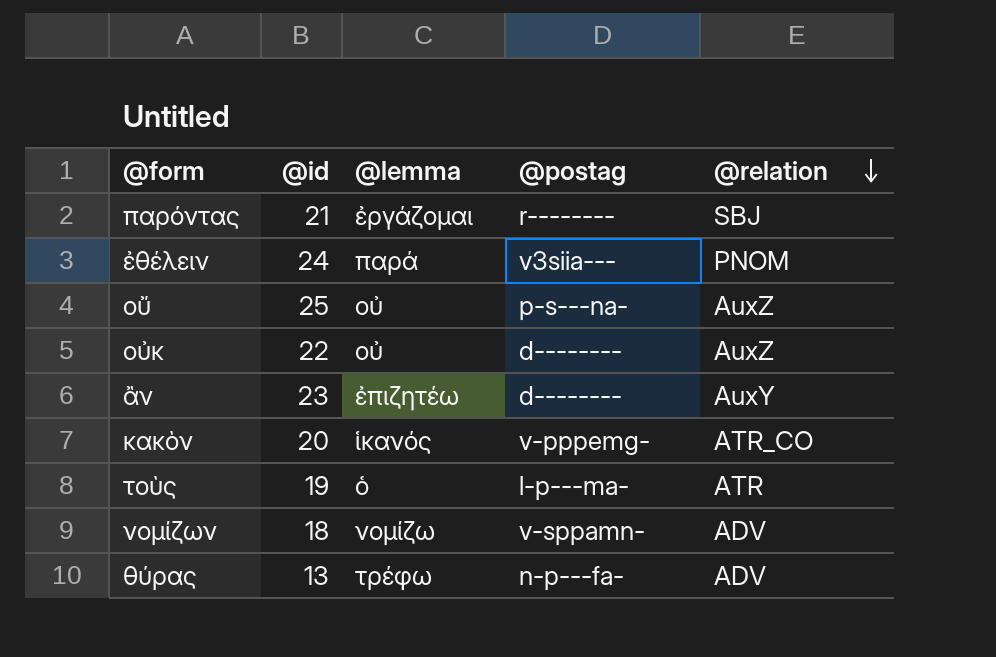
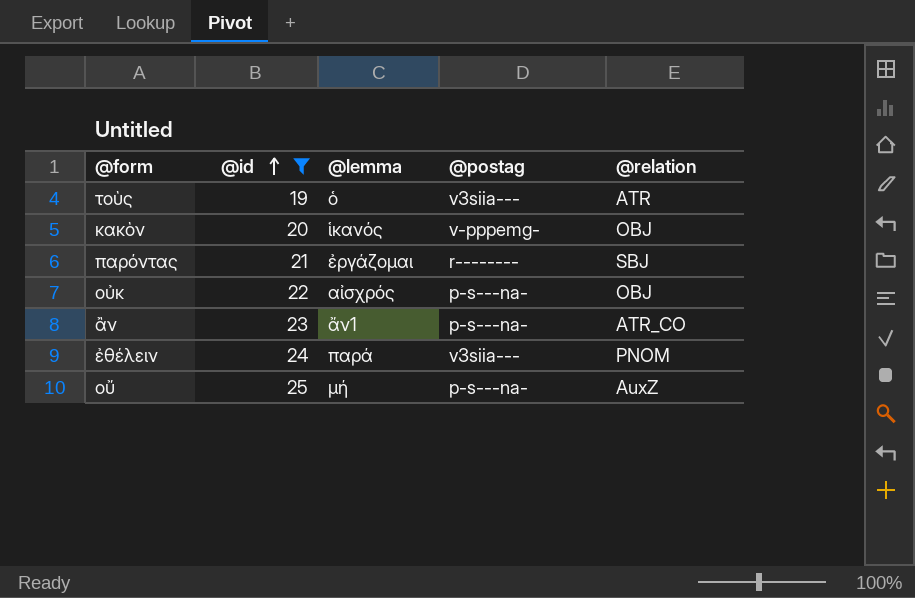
filter: none -> @id >= 19
row order: @relation descending -> @id ascending
τοὺς | @postag: l-p---ma- -> v3siia---
κακὸν | @relation: ATR_CO -> OBJ
οὐκ | @lemma: οὐ -> αἰσχρός
οὐκ | @postag: d-------- -> p-s---na-
οὐκ | @relation: AuxZ -> OBJ
ἂν | @lemma: ἐπιζητέω -> ἄν1
ἂν | @postag: d-------- -> p-s---na-
ἂν | @relation: AuxY -> ATR_CO
οὔ | @lemma: οὐ -> μή

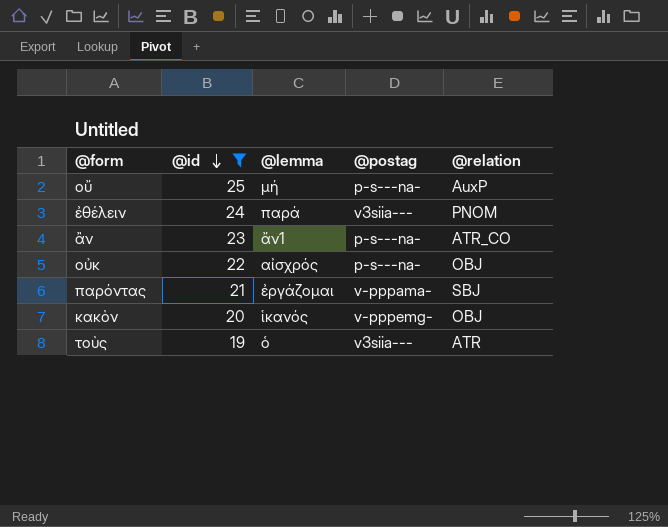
row order: @id ascending -> @id descending
οὔ | @relation: AuxZ -> AuxP
παρόντας | @postag: r-------- -> v-pppama-

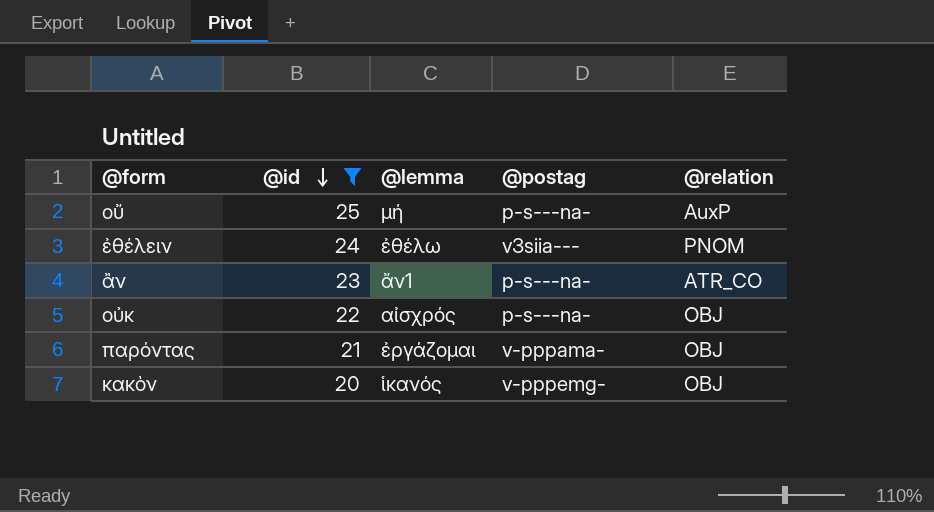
row τοὺς: 19 | ὁ | v3siia--- | ATR -> none
ἐθέλειν | @lemma: παρά -> ἐθέλω
παρόντας | @relation: SBJ -> OBJ

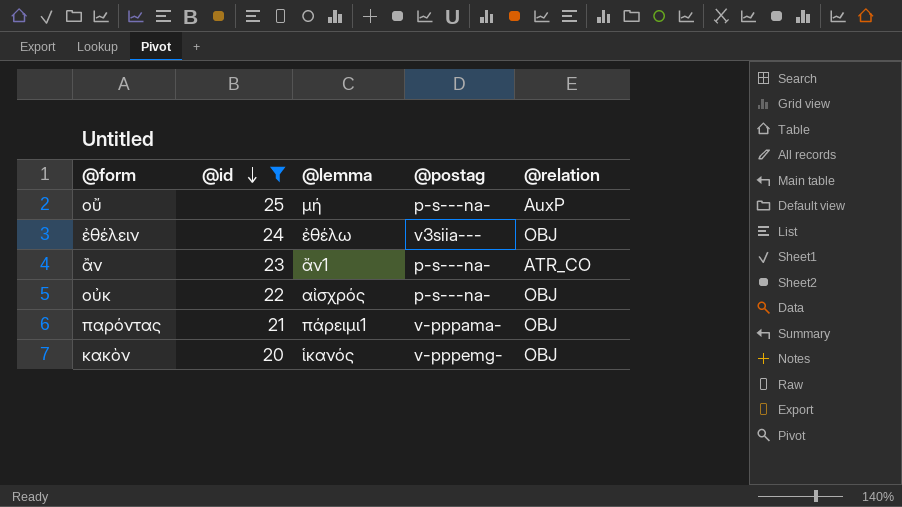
ἐθέλειν | @relation: PNOM -> OBJ
παρόντας | @lemma: ἐργάζομαι -> πάρειμι1

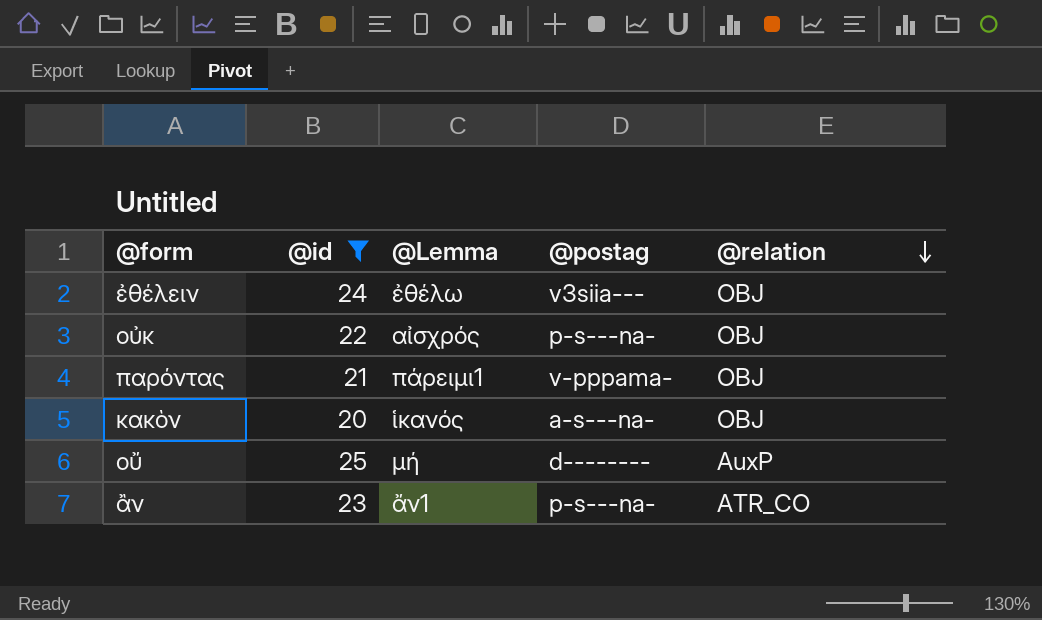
row order: @id descending -> @relation descending
column name: @lemma -> @Lemma
κακὸν | @postag: v-pppemg- -> a-s---na-
οὔ | @postag: p-s---na- -> d--------

